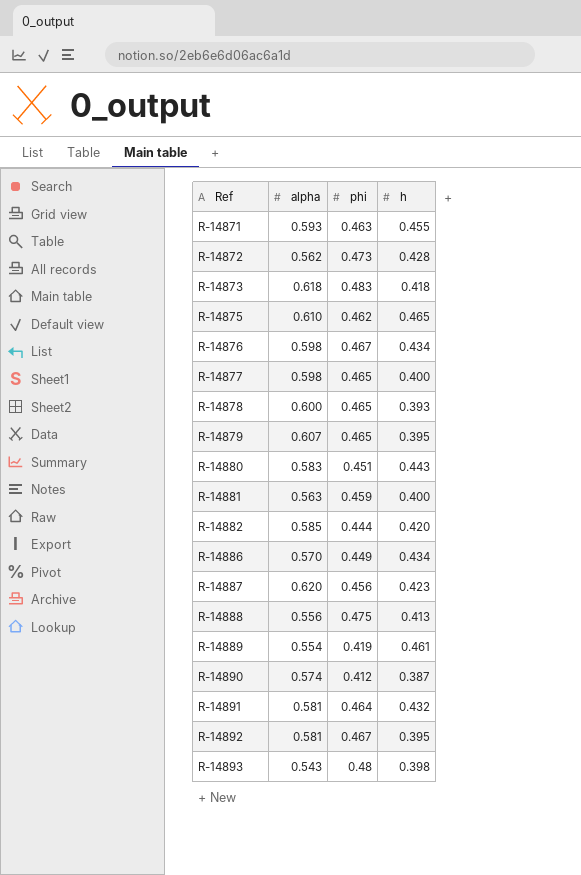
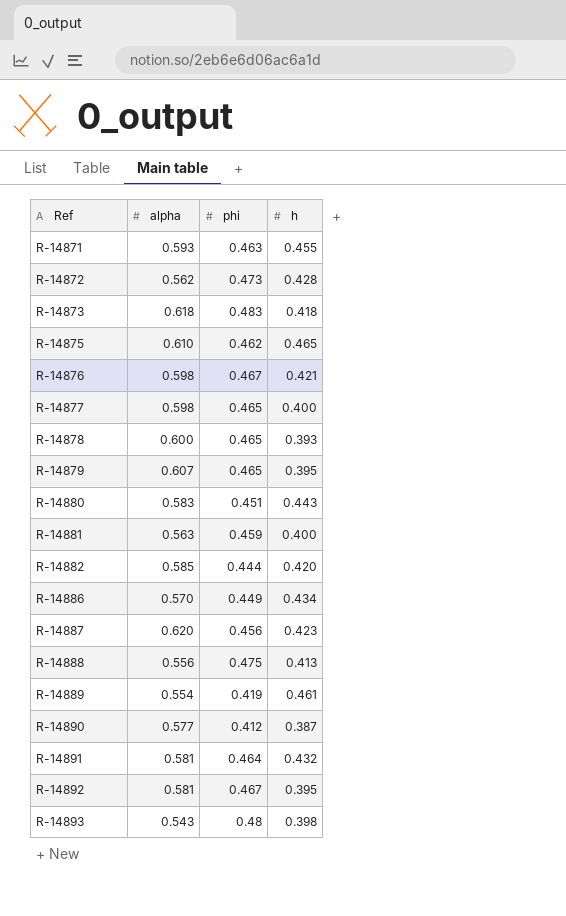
R-14876 | h: 0.434 -> 0.421
R-14890 | alpha: 0.574 -> 0.577

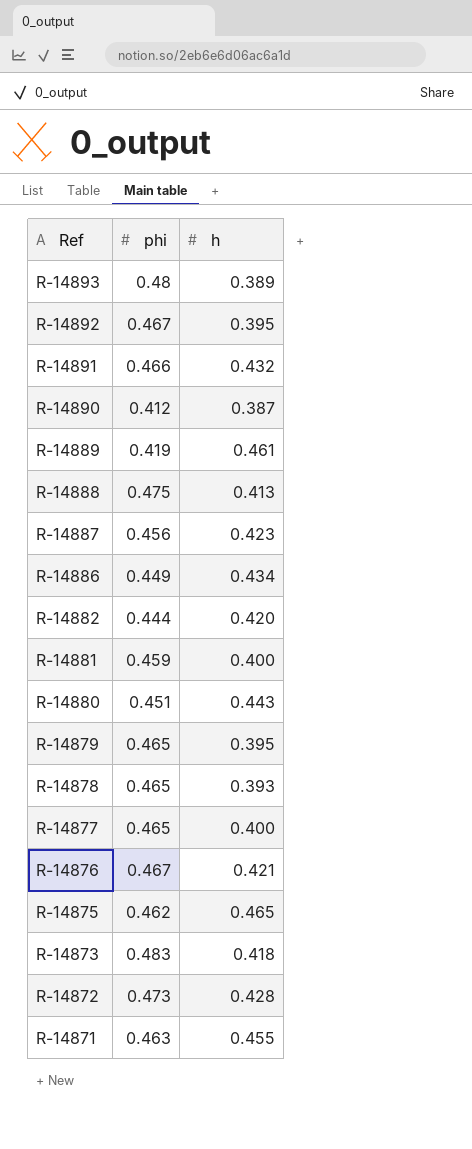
row order: Ref ascending -> Ref descending
column alpha | position: 2 -> none
R-14893 | h: 0.398 -> 0.389
R-14891 | phi: 0.464 -> 0.466

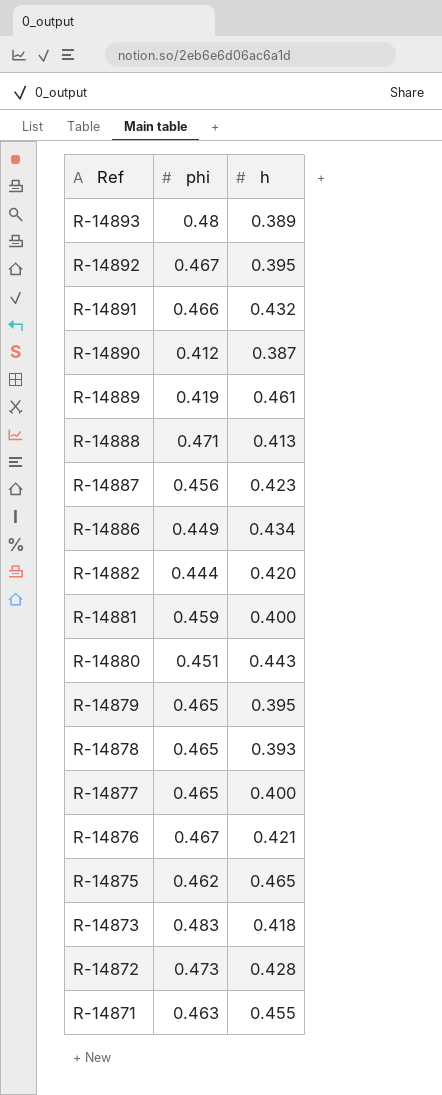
R-14888 | phi: 0.475 -> 0.471

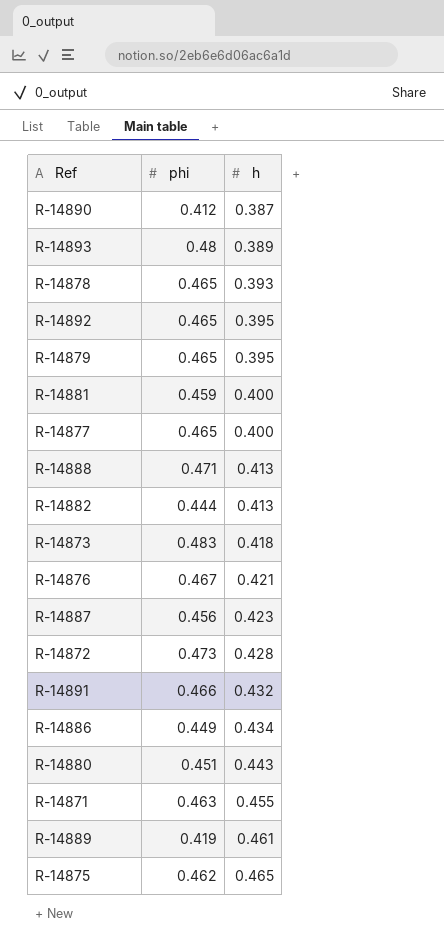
row order: Ref descending -> h ascending
R-14892 | phi: 0.467 -> 0.465
R-14882 | h: 0.420 -> 0.413

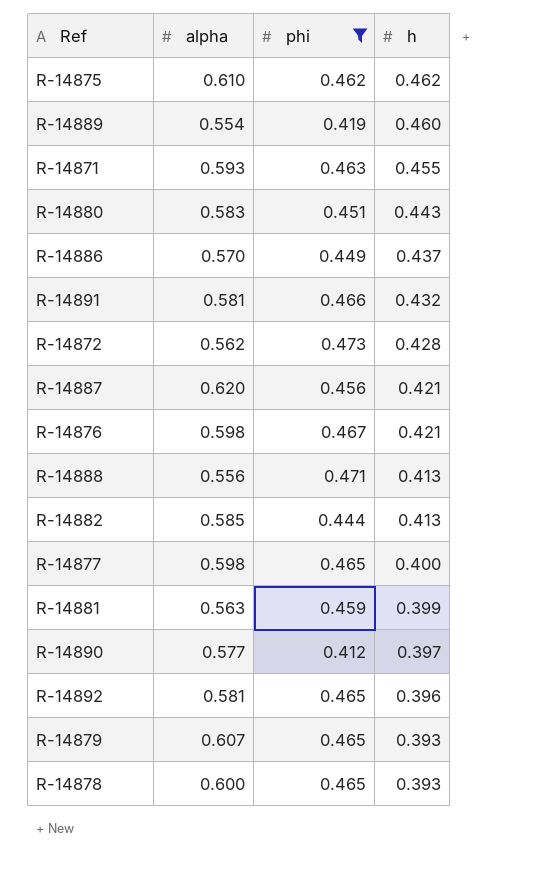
filter: none -> phi <= 0.473
row order: h ascending -> h descending
column alpha | position: none -> 2
R-14875 | h: 0.465 -> 0.462
R-14889 | h: 0.461 -> 0.460
R-14886 | h: 0.434 -> 0.437
R-14887 | h: 0.423 -> 0.421
R-14881 | h: 0.400 -> 0.399
R-14890 | h: 0.387 -> 0.397
R-14892 | h: 0.395 -> 0.396
R-14879 | h: 0.395 -> 0.393

